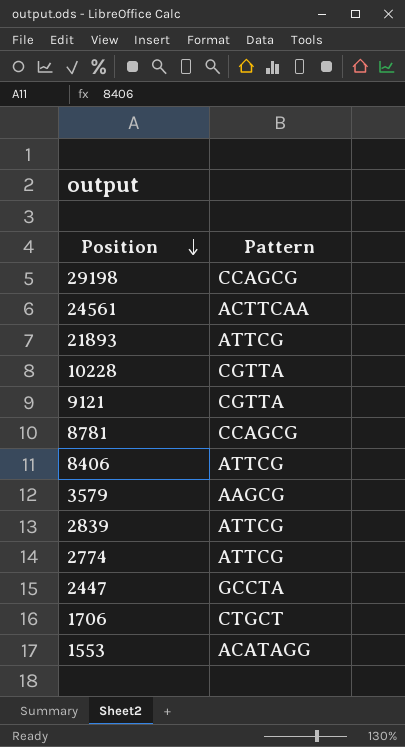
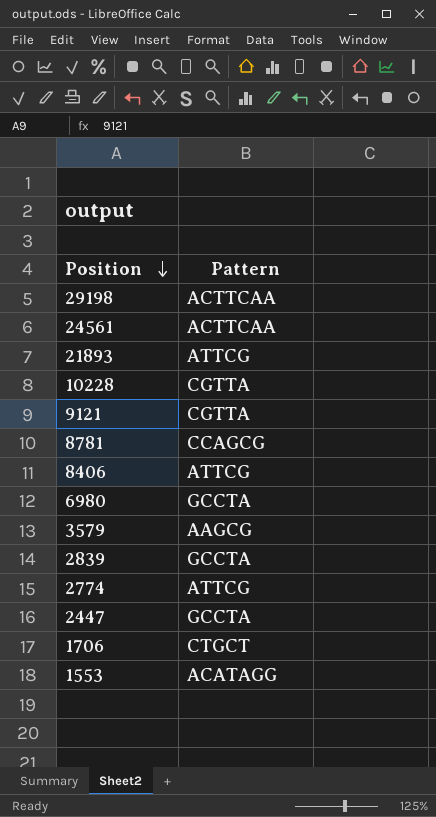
29198 | Pattern: CCAGCG -> ACTTCAA
row 6980: none -> GCCTA
2839 | Pattern: ATTCG -> GCCTA

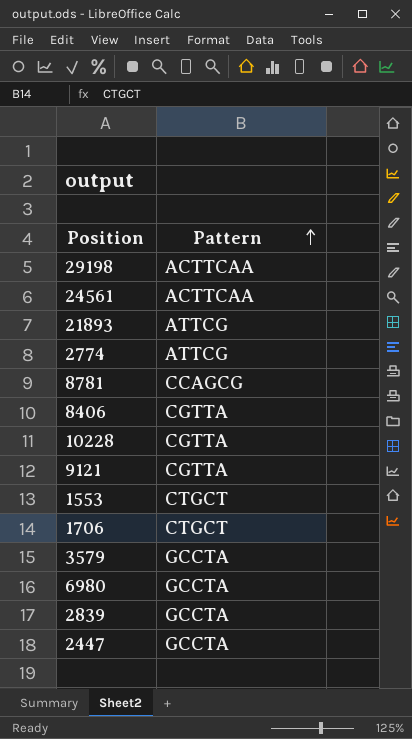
row order: Position descending -> Pattern ascending
8406 | Pattern: ATTCG -> CGTTA
1553 | Pattern: ACATAGG -> CTGCT
3579 | Pattern: AAGCG -> GCCTA

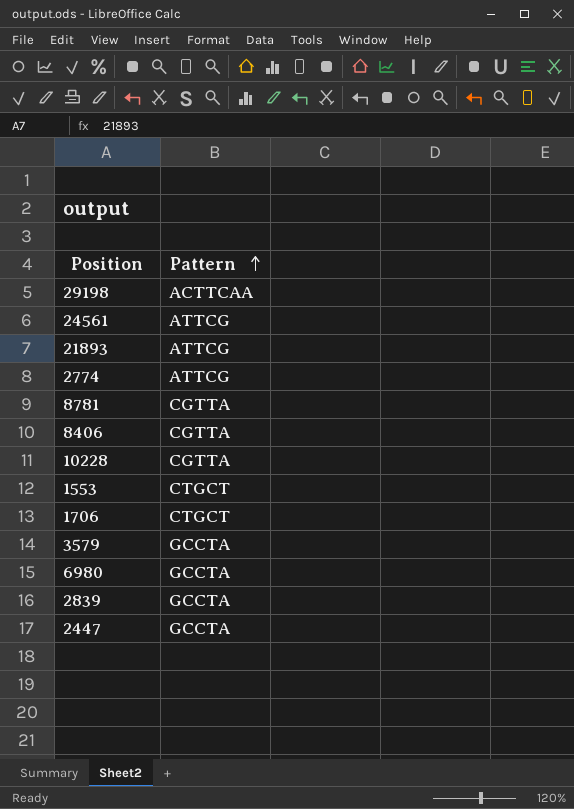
row 9121: CGTTA -> none
24561 | Pattern: ACTTCAA -> ATTCG
8781 | Pattern: CCAGCG -> CGTTA

